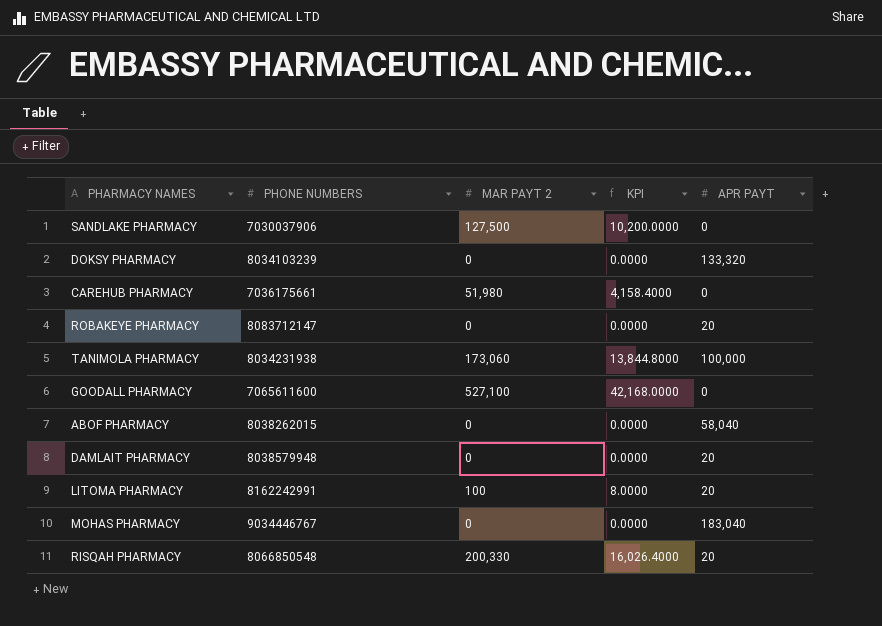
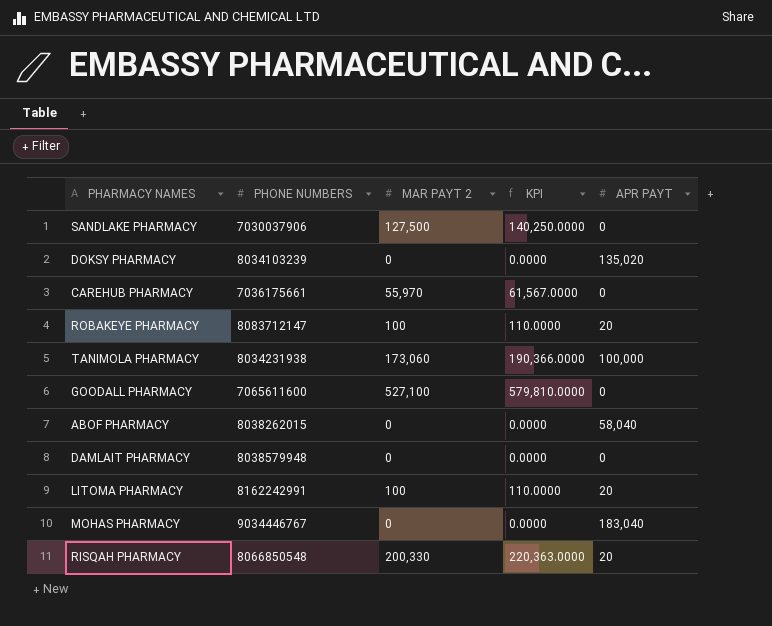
column KPI | formula: [MAR PAYT 2] * 0.08 -> [MAR PAYT 2] * 1.1
DOKSY PHARMACY | APR PAYT: 133,320 -> 135,020
CAREHUB PHARMACY | MAR PAYT 2: 51,980 -> 55,970
ROBAKEYE PHARMACY | MAR PAYT 2: 0 -> 100
DAMLAIT PHARMACY | APR PAYT: 20 -> 0

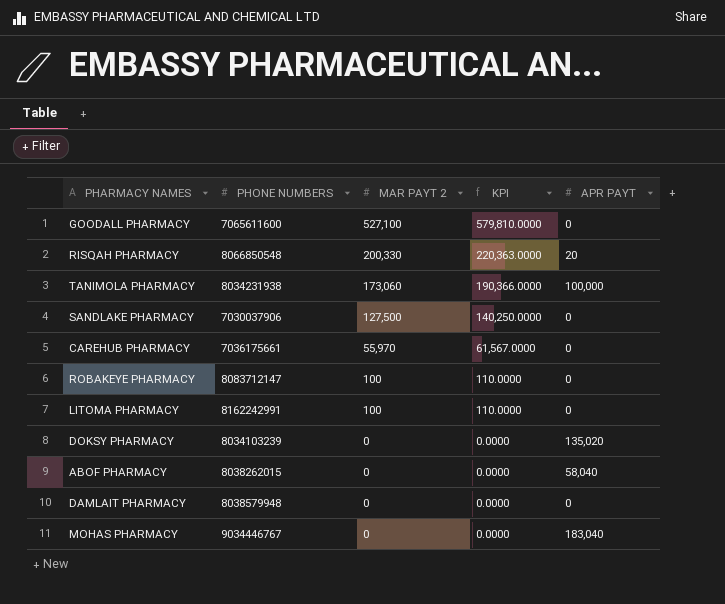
row order: none -> MAR PAYT 2 descending
ROBAKEYE PHARMACY | APR PAYT: 20 -> 0
LITOMA PHARMACY | APR PAYT: 20 -> 0

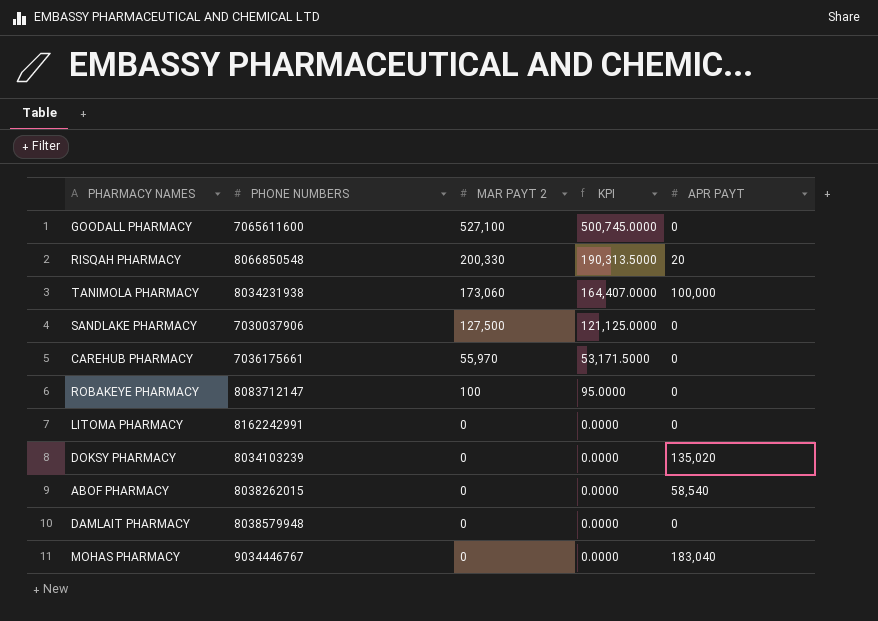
column KPI | formula: [MAR PAYT 2] * 1.1 -> [MAR PAYT 2] * 0.95
LITOMA PHARMACY | MAR PAYT 2: 100 -> 0
ABOF PHARMACY | APR PAYT: 58,040 -> 58,540

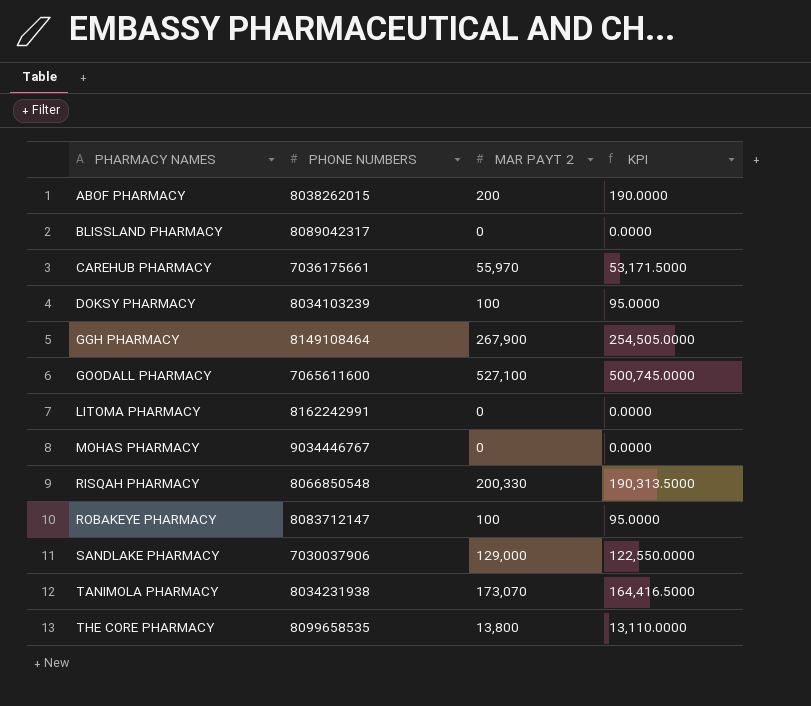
row order: MAR PAYT 2 descending -> PHARMACY NAMES ascending
column APR PAYT | position: 5 -> none
row DAMLAIT PHARMACY: 8038579948 | 0 | 0.0000 | 0 -> none
ABOF PHARMACY | MAR PAYT 2: 0 -> 200
ABOF PHARMACY | KPI: 0.0000 -> 190.0000
row BLISSLAND PHARMACY: none -> 8089042317 | 0 | 0.0000
DOKSY PHARMACY | MAR PAYT 2: 0 -> 100
DOKSY PHARMACY | KPI: 0.0000 -> 95.0000
row GGH PHARMACY: none -> 8149108464 | 267,900 | 254,505.0000
SANDLAKE PHARMACY | MAR PAYT 2: 127,500 -> 129,000
SANDLAKE PHARMACY | KPI: 121,125.0000 -> 122,550.0000
TANIMOLA PHARMACY | MAR PAYT 2: 173,060 -> 173,070
TANIMOLA PHARMACY | KPI: 164,407.0000 -> 164,416.5000
row THE CORE PHARMACY: none -> 8099658535 | 13,800 | 13,110.0000

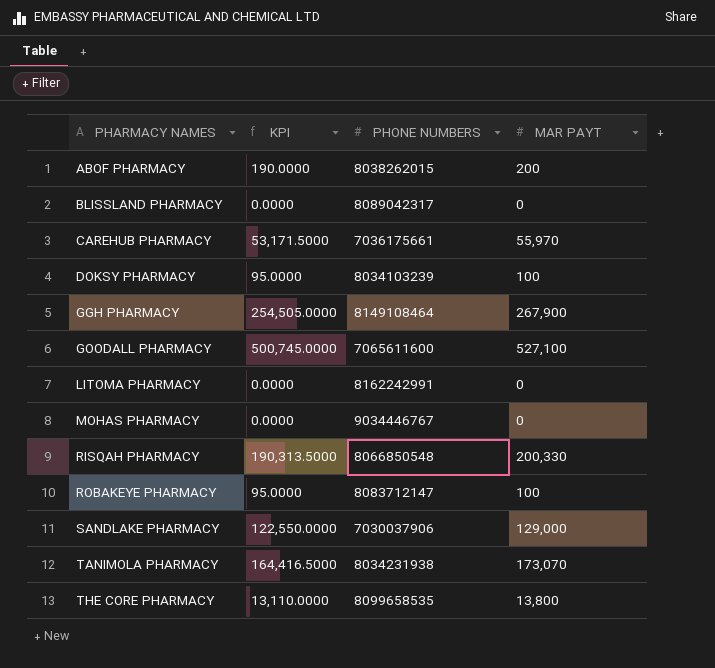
column KPI | position: 4 -> 2
column name: MAR PAYT 2 -> MAR PAYT

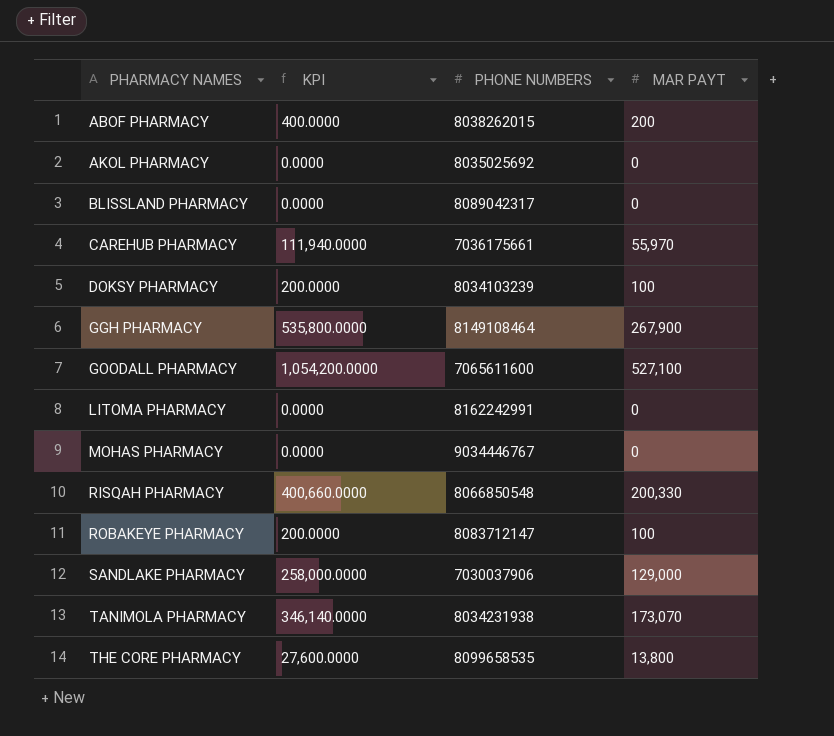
column KPI | formula: [MAR PAYT] * 0.95 -> [MAR PAYT] * 2
row AKOL PHARMACY: none -> 0.0000 | 8035025692 | 0

